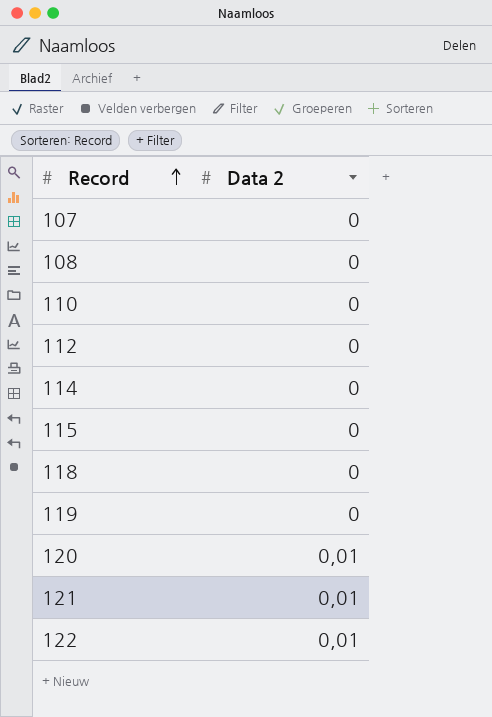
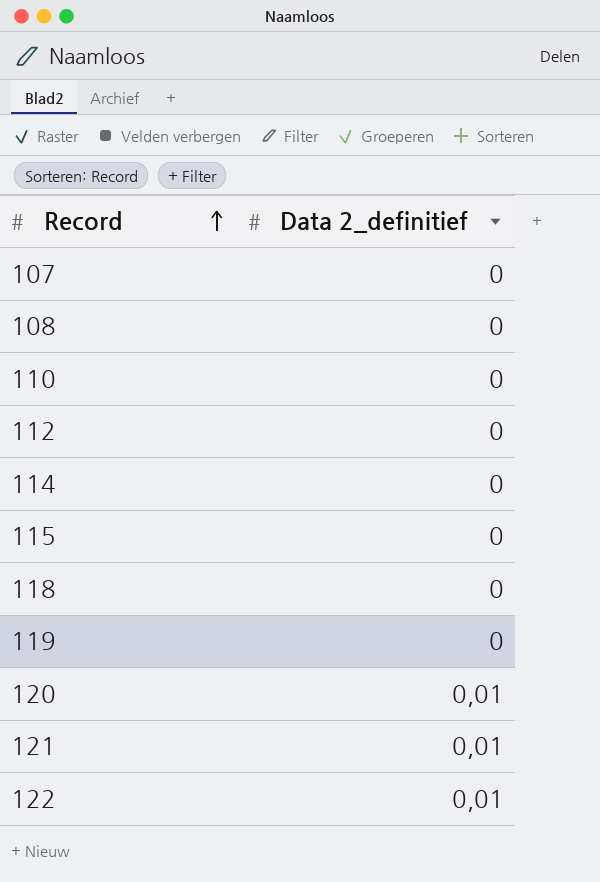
column name: Data 2 -> Data 2_definitief

